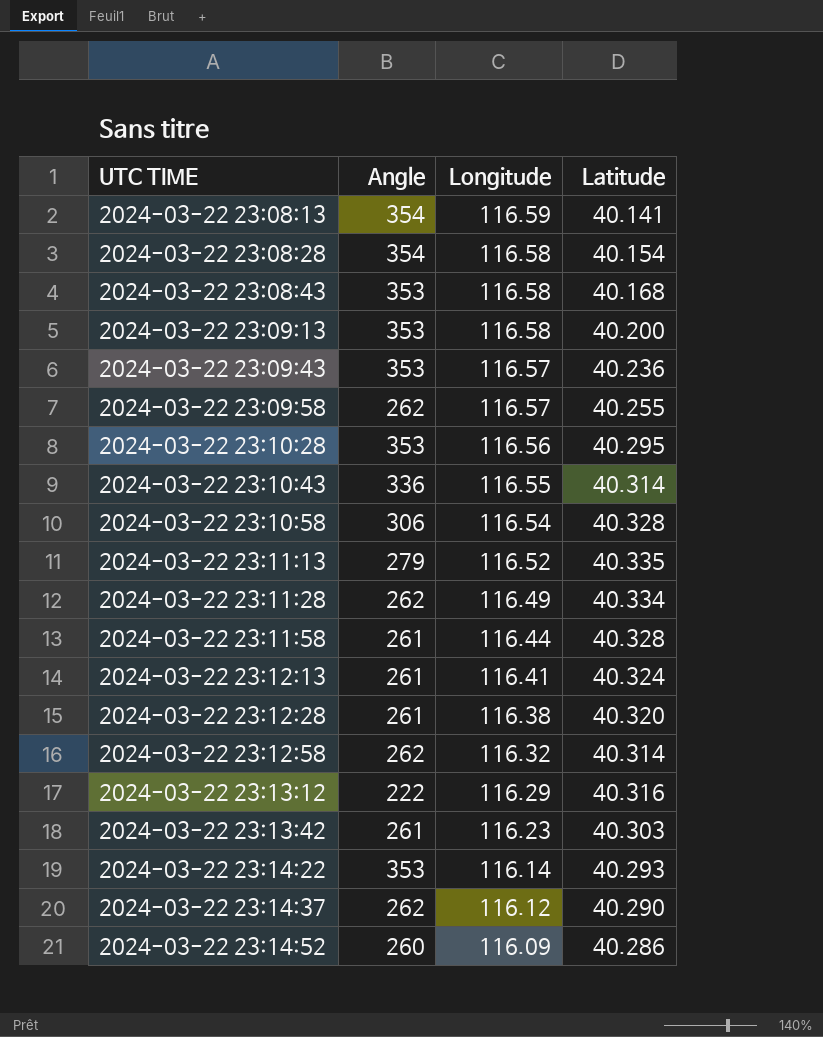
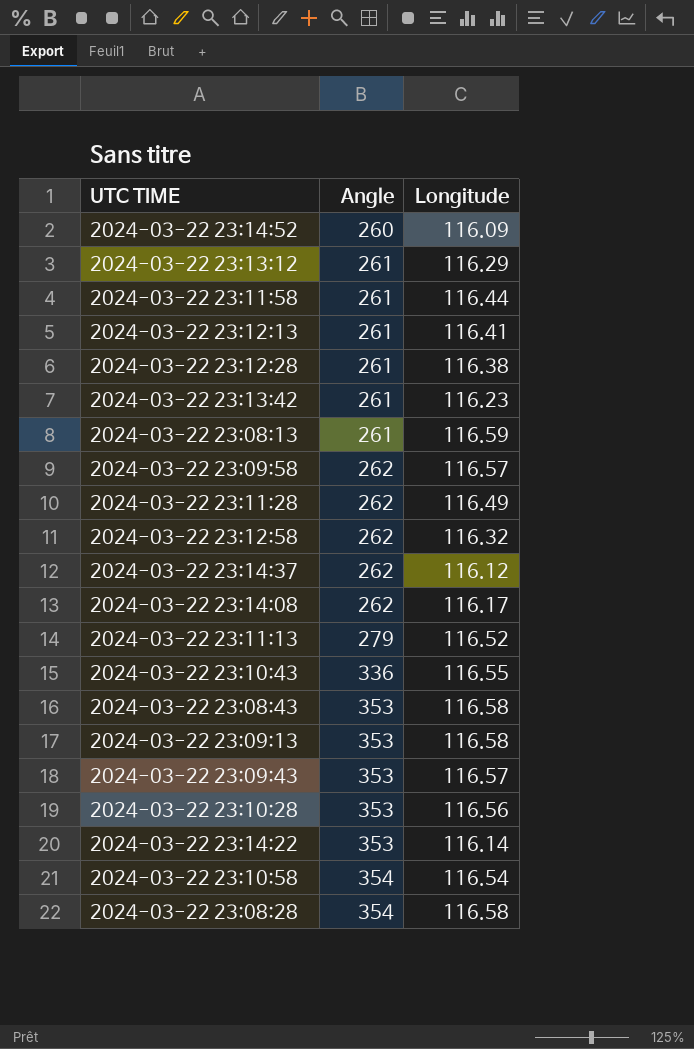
row order: UTC TIME ascending -> Angle ascending
column Latitude | position: 4 -> none
2024-03-22 23:13:12 | Angle: 222 -> 261
2024-03-22 23:08:13 | Angle: 354 -> 261
row 2024-03-22 23:14:08: none -> 262 | 116.17
2024-03-22 23:10:58 | Angle: 306 -> 354

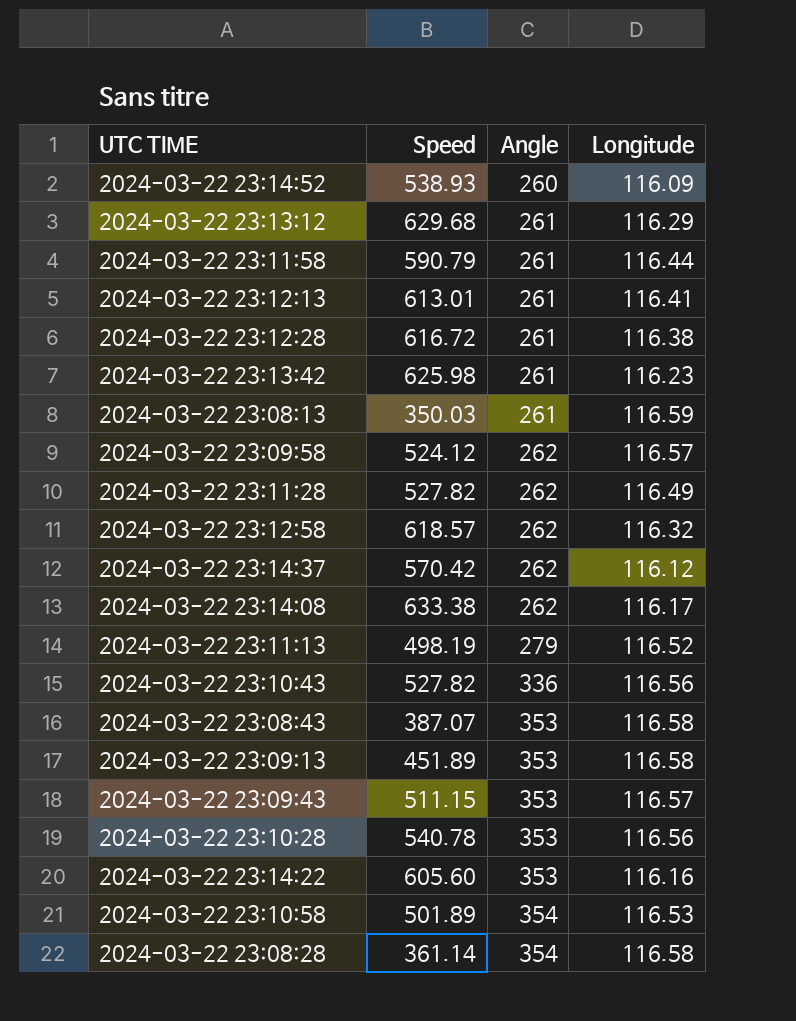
column Speed | position: none -> 2
2024-03-22 23:10:43 | Longitude: 116.55 -> 116.56
2024-03-22 23:14:22 | Longitude: 116.14 -> 116.16
2024-03-22 23:10:58 | Longitude: 116.54 -> 116.53

